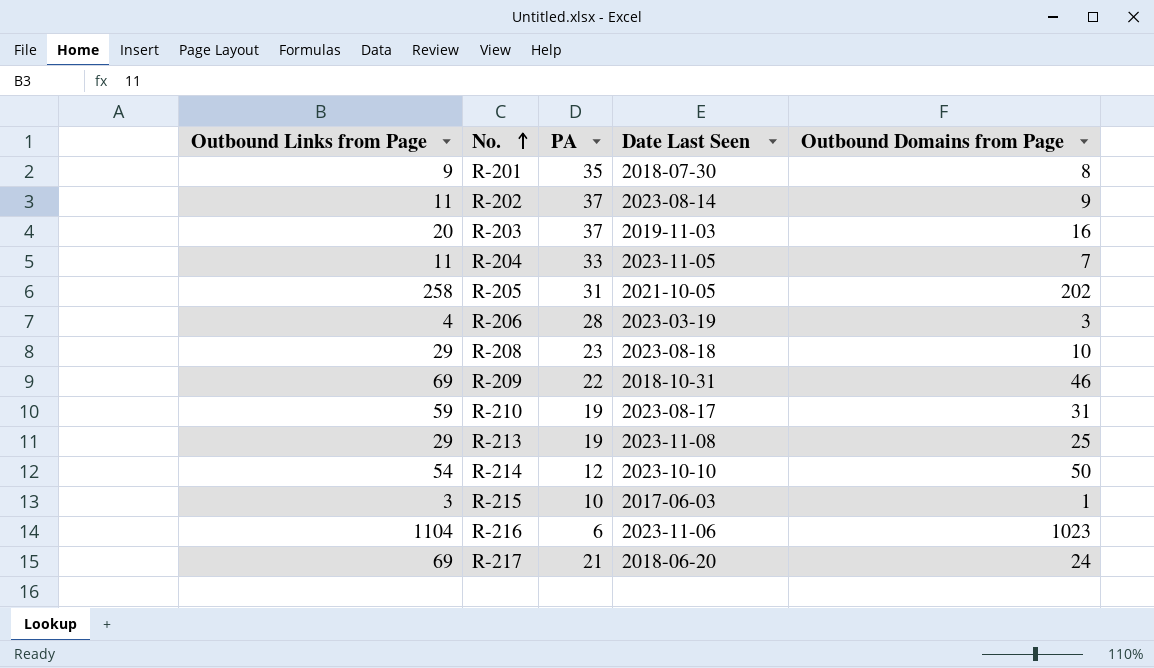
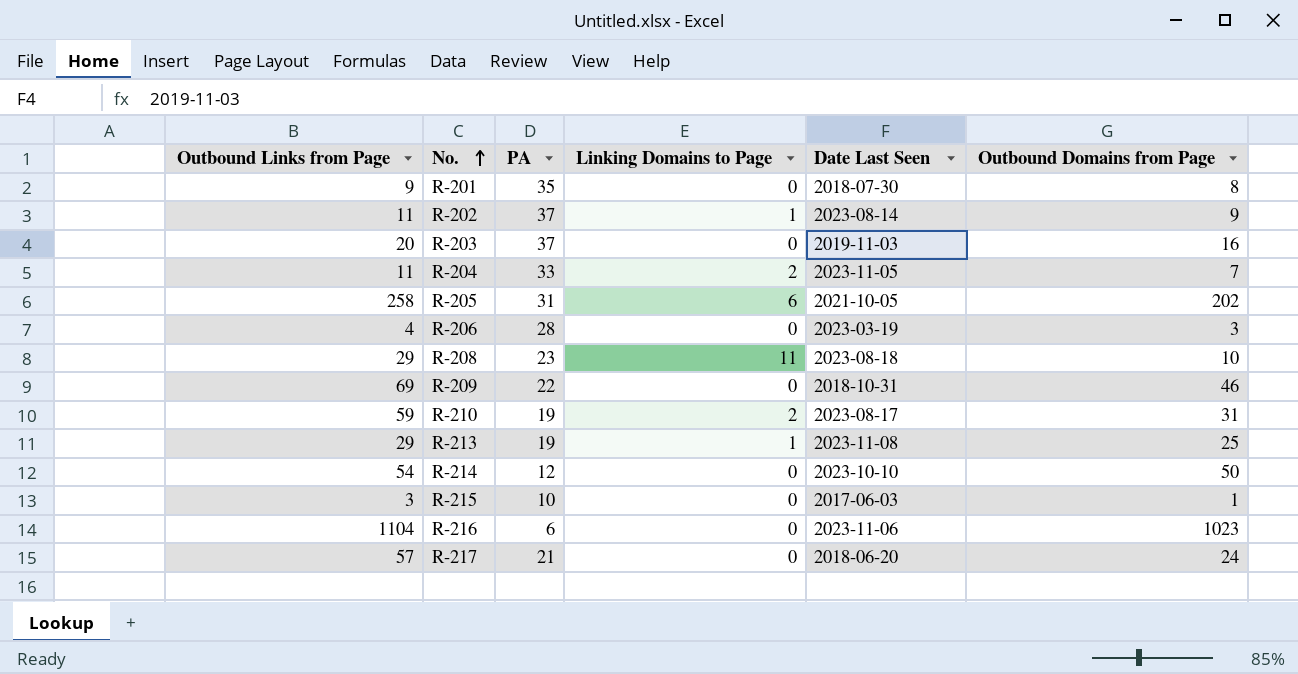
column Linking Domains to Page | position: none -> 4
R-217 | Outbound Links from Page: 69 -> 57

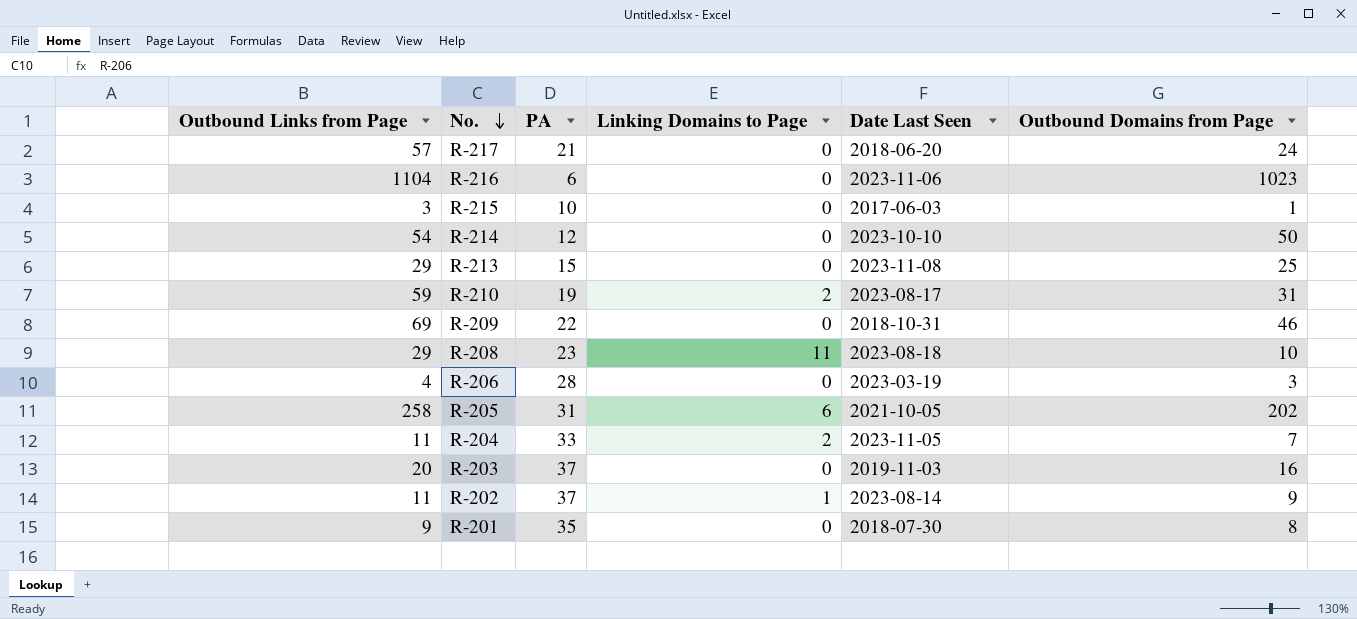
row order: No. ascending -> No. descending
R-213 | PA: 19 -> 15
R-213 | Linking Domains to Page: 1 -> 0

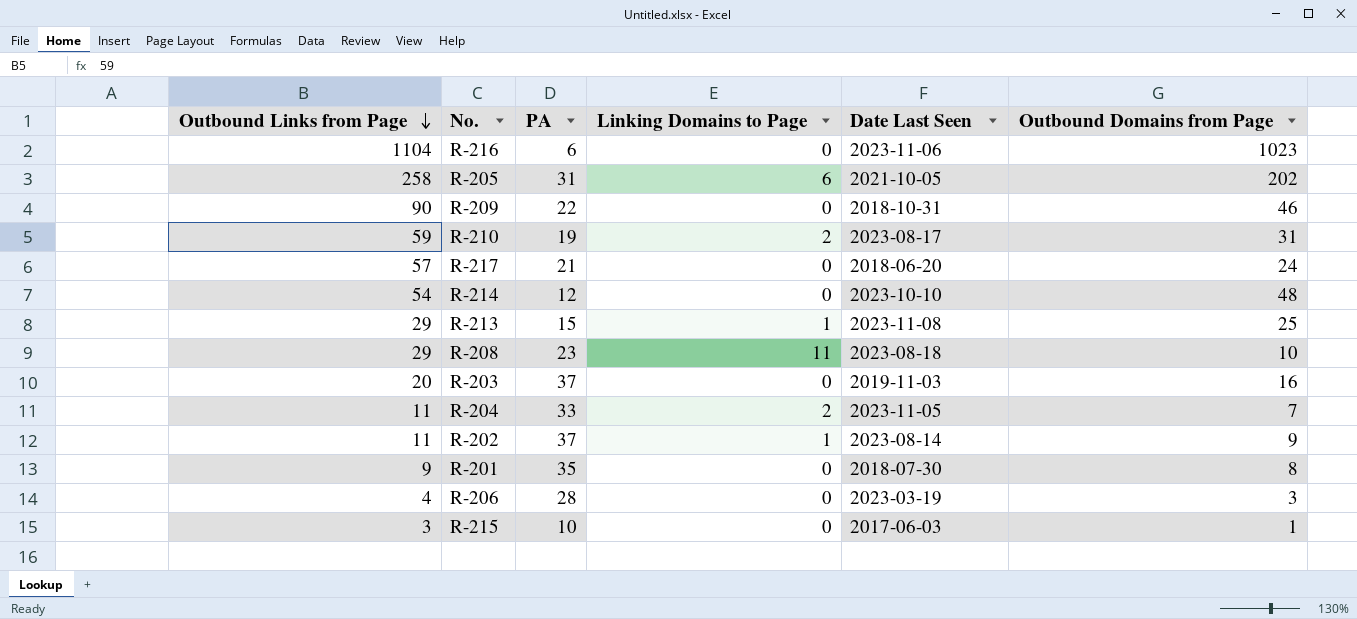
row order: No. descending -> Outbound Links from Page descending
R-209 | Outbound Links from Page: 69 -> 90
R-214 | Outbound Domains from Page: 50 -> 48
R-213 | Linking Domains to Page: 0 -> 1

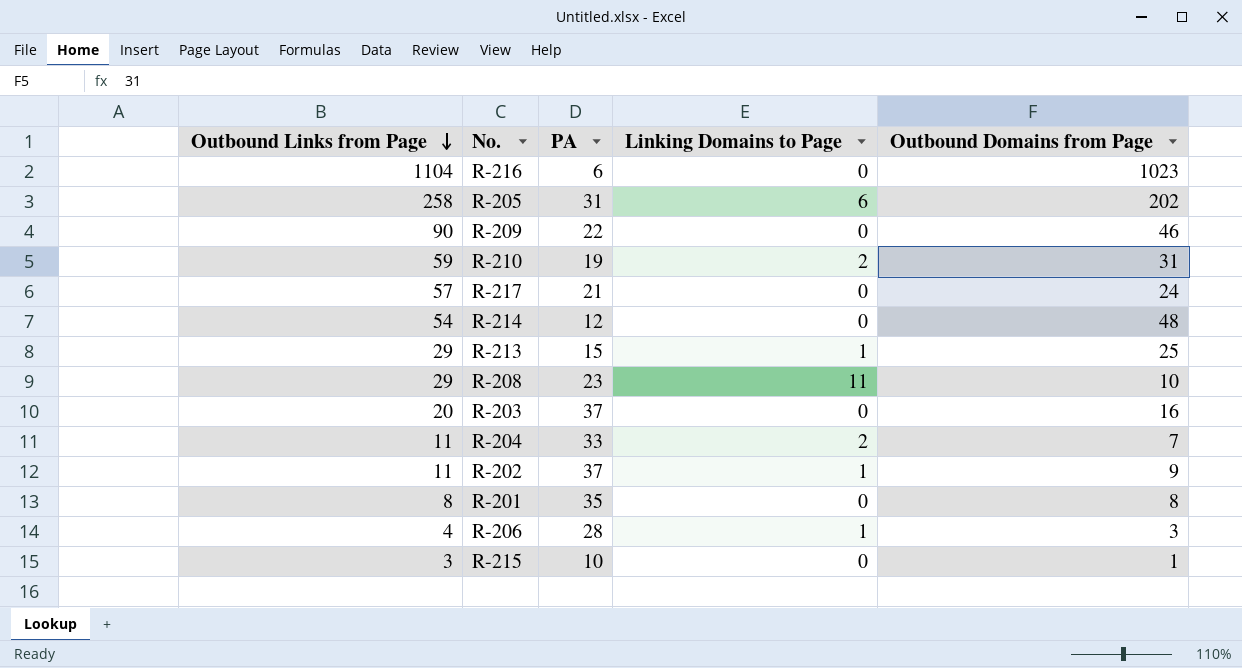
column Date Last Seen | position: 5 -> none
R-201 | Outbound Links from Page: 9 -> 8
R-206 | Linking Domains to Page: 0 -> 1

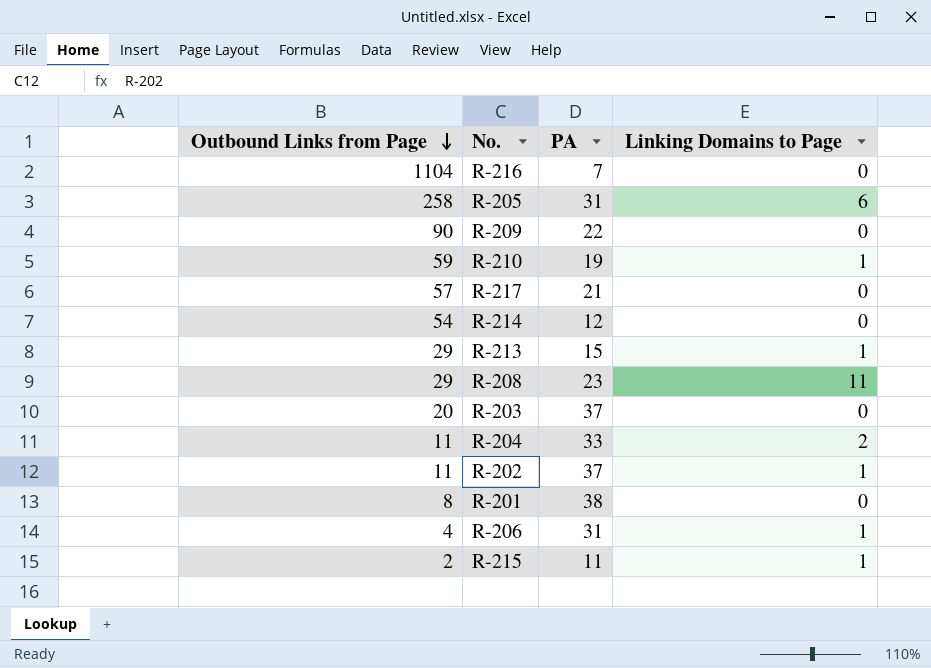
column Outbound Domains from Page | position: 5 -> none
R-216 | PA: 6 -> 7
R-210 | Linking Domains to Page: 2 -> 1
R-201 | PA: 35 -> 38
R-206 | PA: 28 -> 31
R-215 | Outbound Links from Page: 3 -> 2
R-215 | PA: 10 -> 11
R-215 | Linking Domains to Page: 0 -> 1

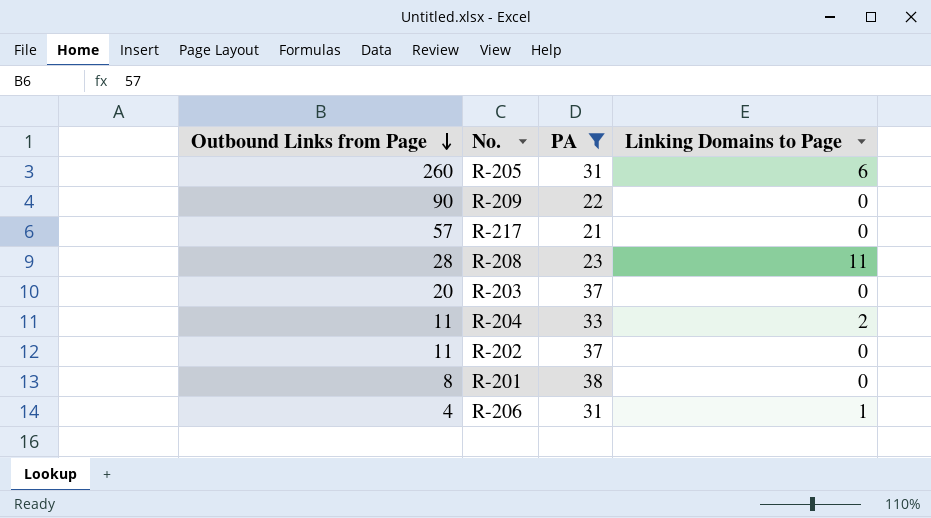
filter: none -> PA >= 21
R-205 | Outbound Links from Page: 258 -> 260
R-208 | Outbound Links from Page: 29 -> 28
R-202 | Linking Domains to Page: 1 -> 0

